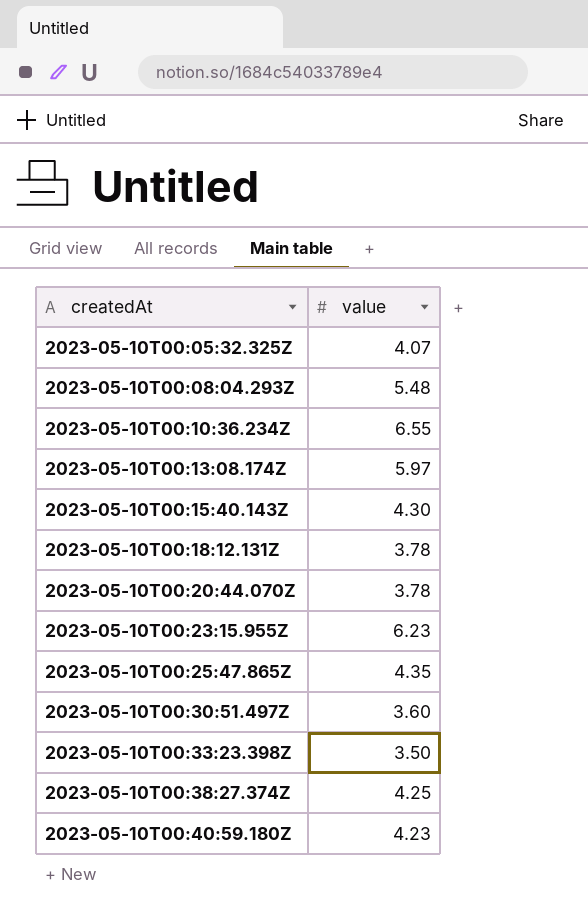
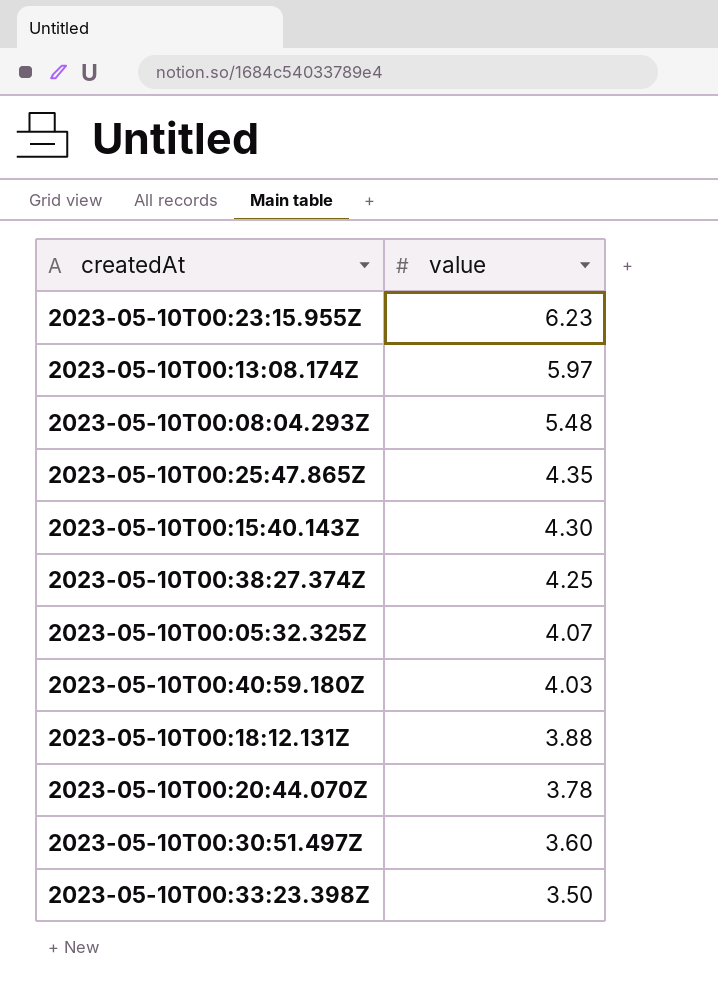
row order: createdAt ascending -> value descending
row 2023-05-10T00:10:36.234Z: 6.55 -> none
2023-05-10T00:40:59.180Z | value: 4.23 -> 4.03
2023-05-10T00:18:12.131Z | value: 3.78 -> 3.88

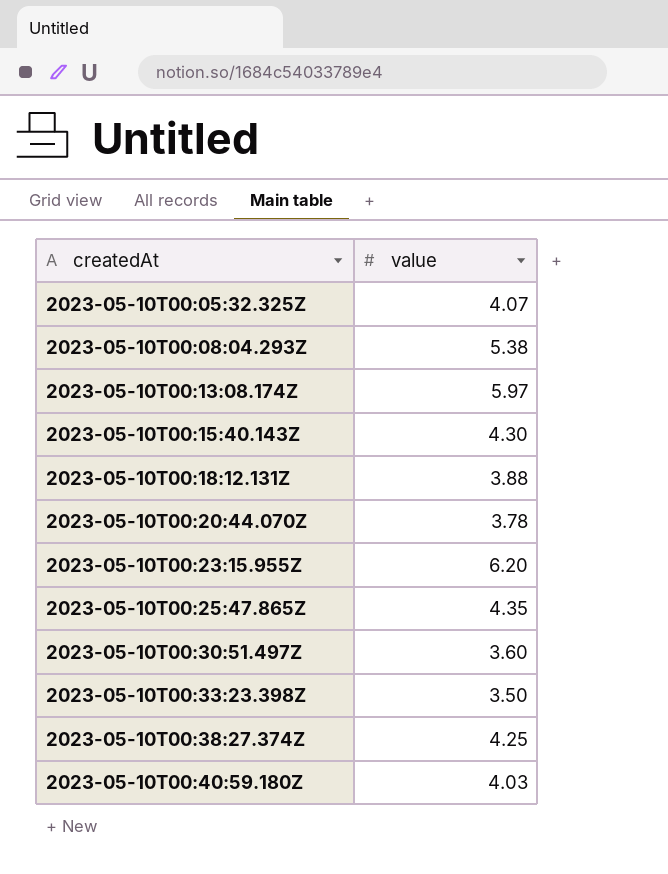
row order: value descending -> createdAt ascending
2023-05-10T00:08:04.293Z | value: 5.48 -> 5.38
2023-05-10T00:23:15.955Z | value: 6.23 -> 6.20

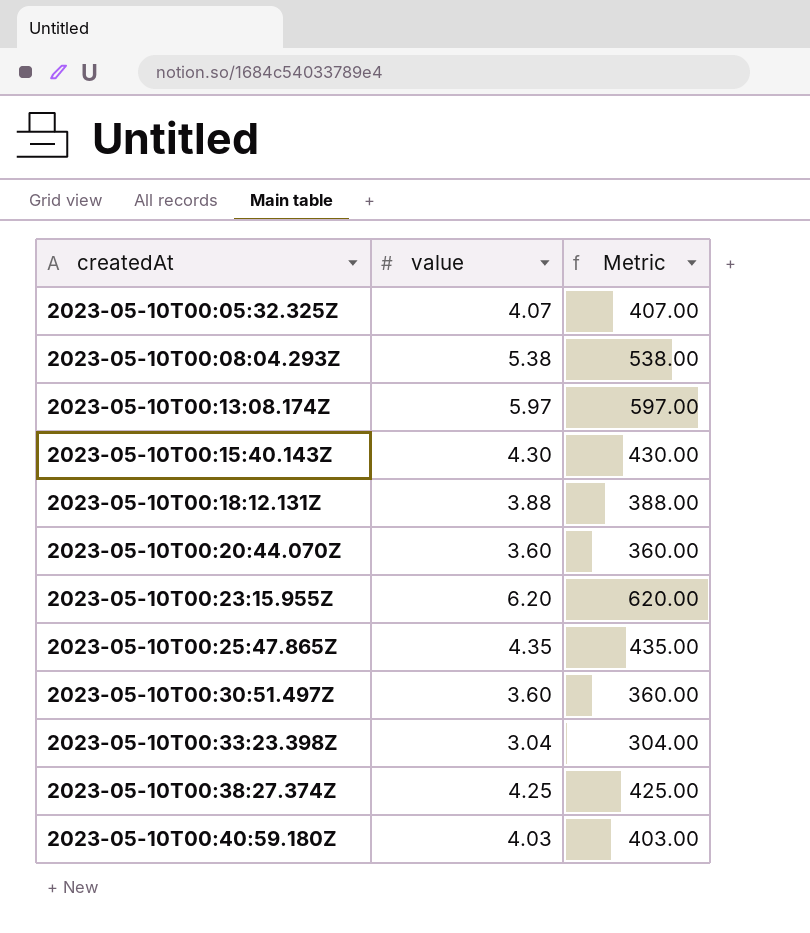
column Metric | formula: none -> [value] * 100
2023-05-10T00:20:44.070Z | value: 3.78 -> 3.60
2023-05-10T00:33:23.398Z | value: 3.50 -> 3.04

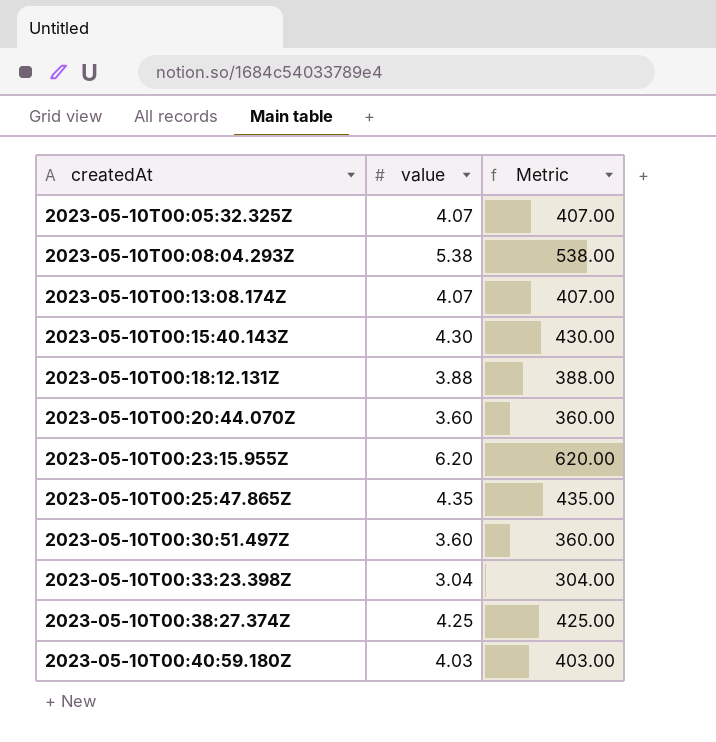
2023-05-10T00:13:08.174Z | value: 5.97 -> 4.07
2023-05-10T00:13:08.174Z | Metric: 597.00 -> 407.00

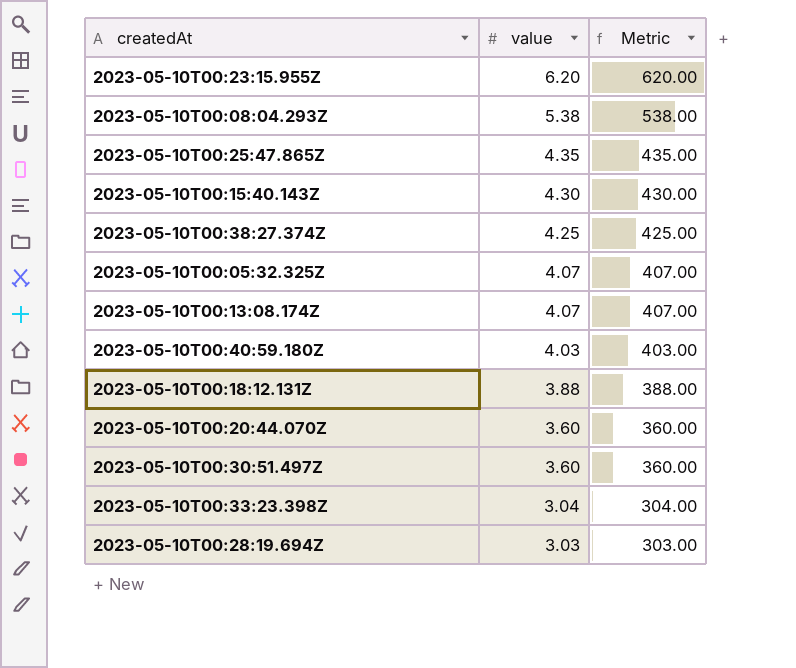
row order: createdAt ascending -> value descending
row 2023-05-10T00:28:19.694Z: none -> 3.03 | 303.00

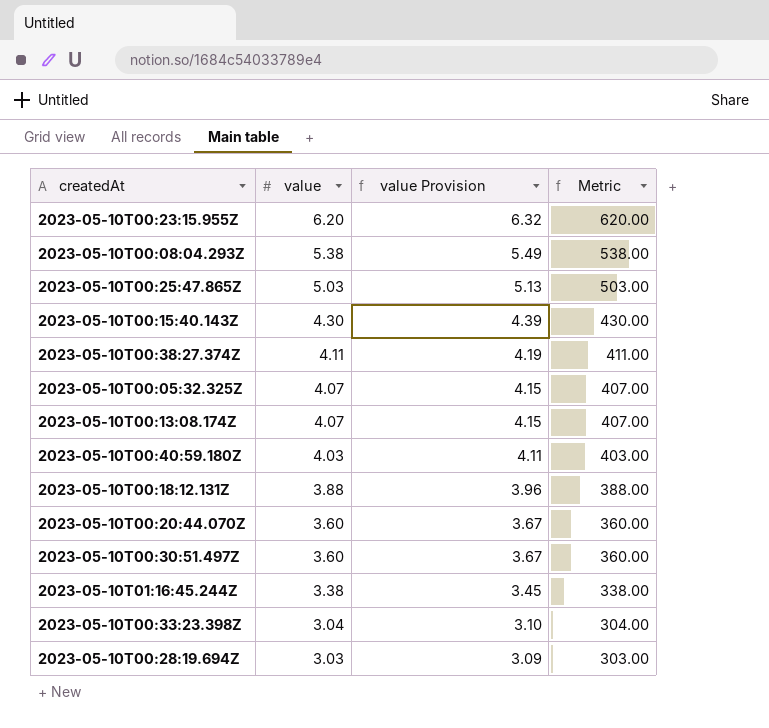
column value Provision | formula: none -> [value] * 1.02
2023-05-10T00:25:47.865Z | value: 4.35 -> 5.03
2023-05-10T00:25:47.865Z | Metric: 435.00 -> 503.00
2023-05-10T00:38:27.374Z | value: 4.25 -> 4.11
2023-05-10T00:38:27.374Z | Metric: 425.00 -> 411.00
row 2023-05-10T01:16:45.244Z: none -> 3.38 | 3.45 | 338.00

